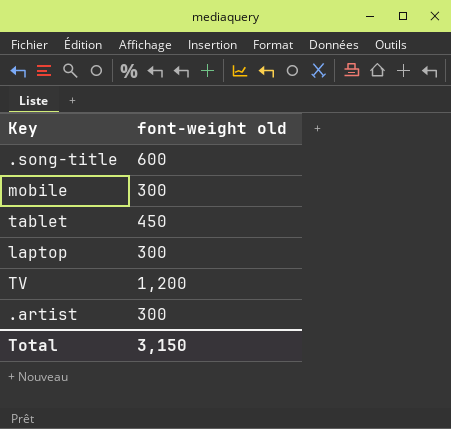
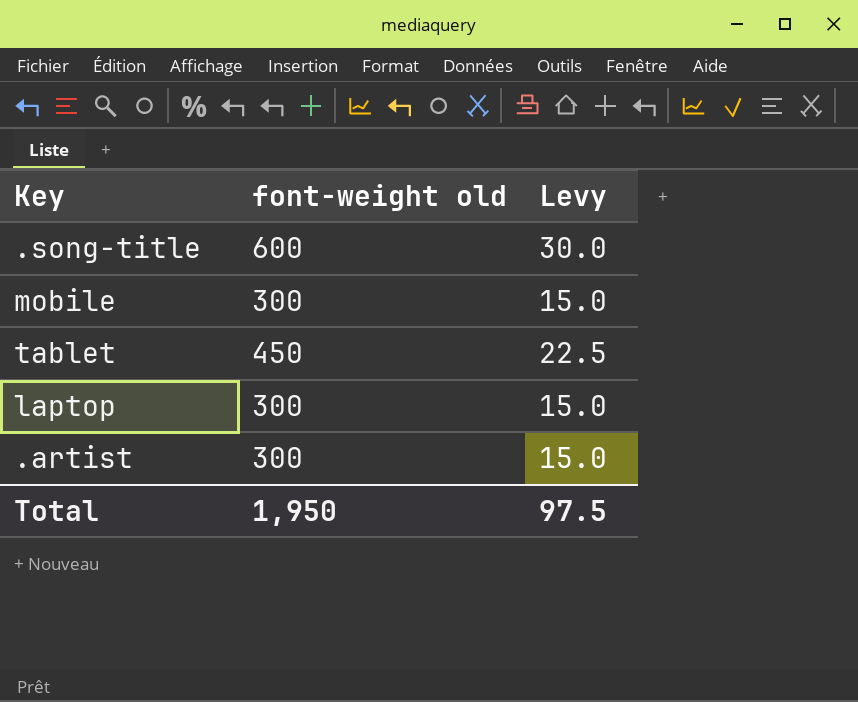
column Levy | formula: none -> [font-weight old] * 0.05
row TV: 1,200 -> none
Total | font-weight old: 3,150 -> 1,950

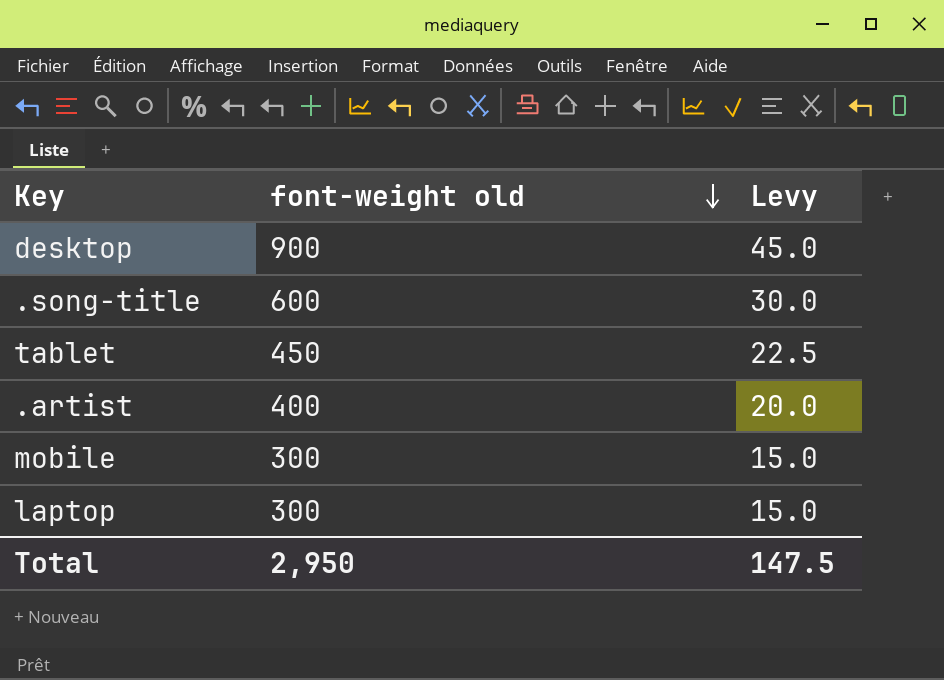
row order: none -> font-weight old descending
row desktop: none -> 900 | 45.0
.artist | font-weight old: 300 -> 400
.artist | Levy: 15.0 -> 20.0
Total | font-weight old: 1,950 -> 2,950
Total | Levy: 97.5 -> 147.5

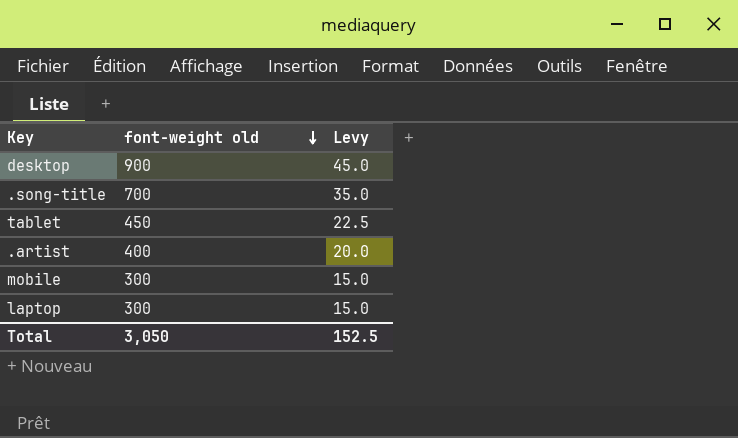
.song-title | font-weight old: 600 -> 700
.song-title | Levy: 30.0 -> 35.0
Total | font-weight old: 2,950 -> 3,050
Total | Levy: 147.5 -> 152.5

